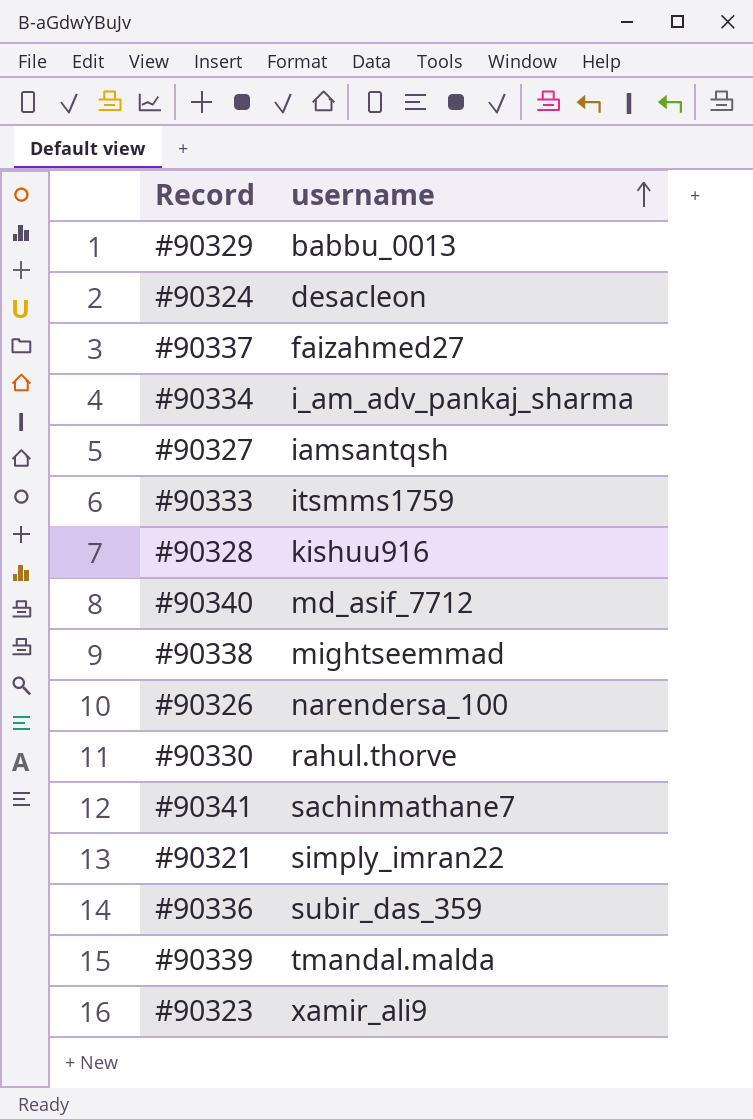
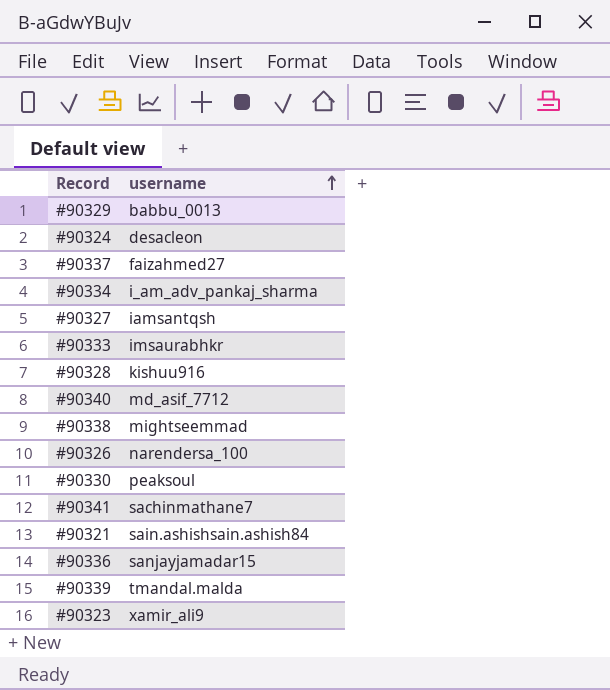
#90333 | username: itsmms1759 -> imsaurabhkr
#90330 | username: rahul.thorve -> peaksoul
#90321 | username: simply_imran22 -> sain.ashishsain.ashish84
#90336 | username: subir_das_359 -> sanjayjamadar15

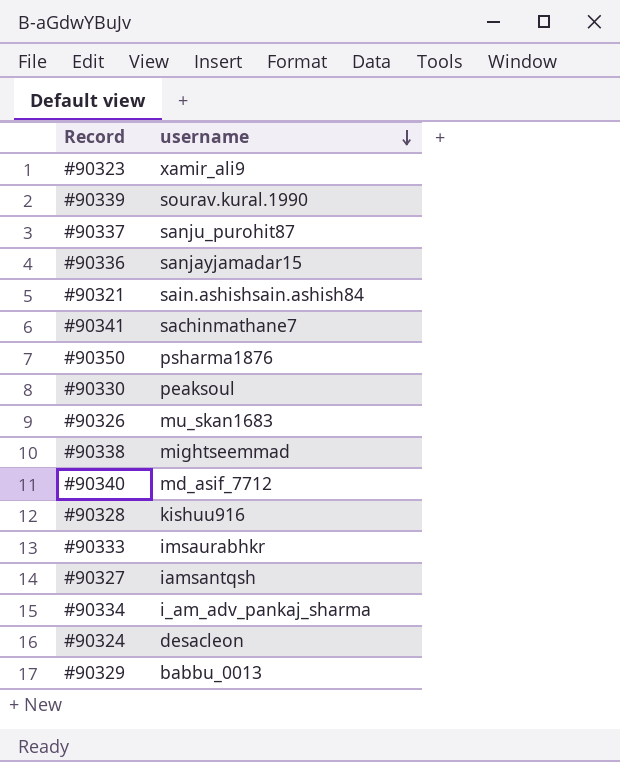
row order: username ascending -> username descending
#90339 | username: tmandal.malda -> sourav.kural.1990
#90337 | username: faizahmed27 -> sanju_purohit87
row #90350: none -> psharma1876
#90326 | username: narendersa_100 -> mu_skan1683

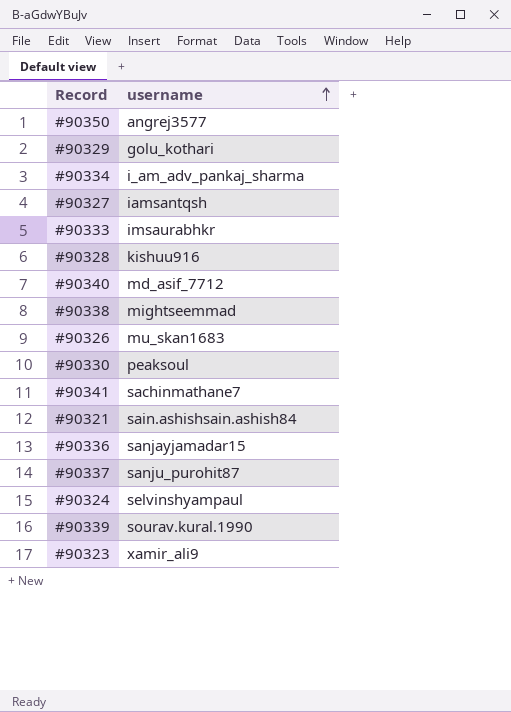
row order: username descending -> username ascending
#90350 | username: psharma1876 -> angrej3577
#90329 | username: babbu_0013 -> golu_kothari
#90324 | username: desacleon -> selvinshyampaul

